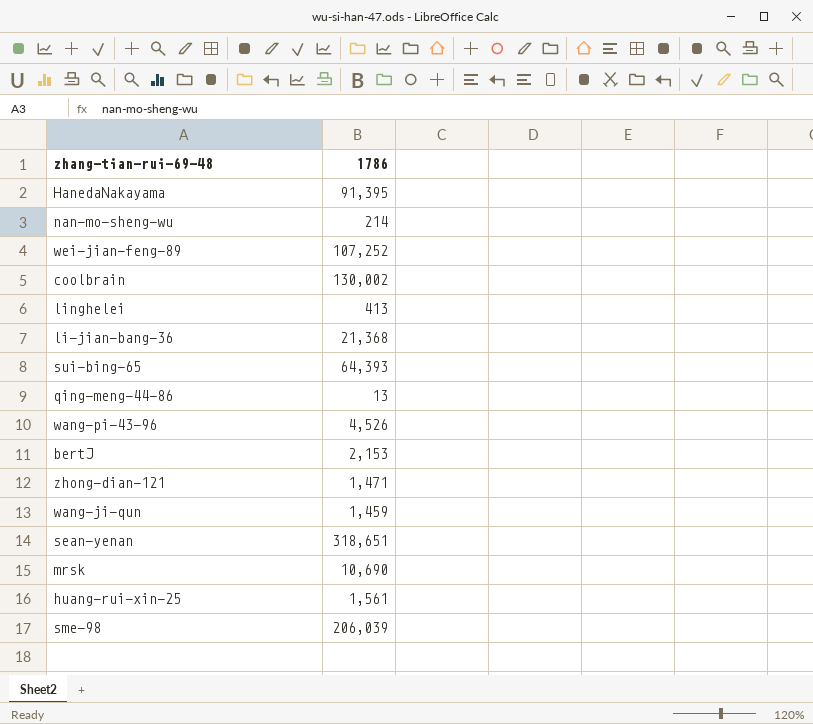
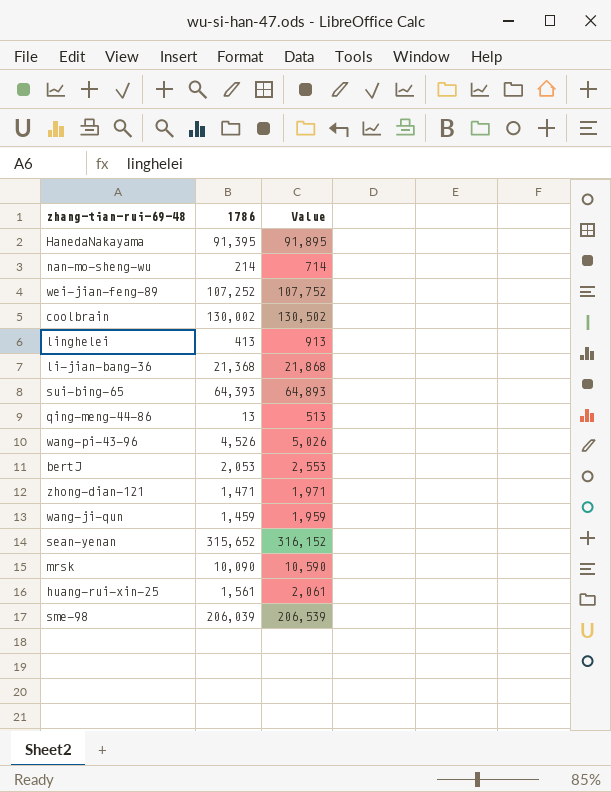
column Value | formula: none -> [1786] + 500
bertJ | 1786: 2,153 -> 2,053
sean-yenan | 1786: 318,651 -> 315,652
mrsk | 1786: 10,690 -> 10,090

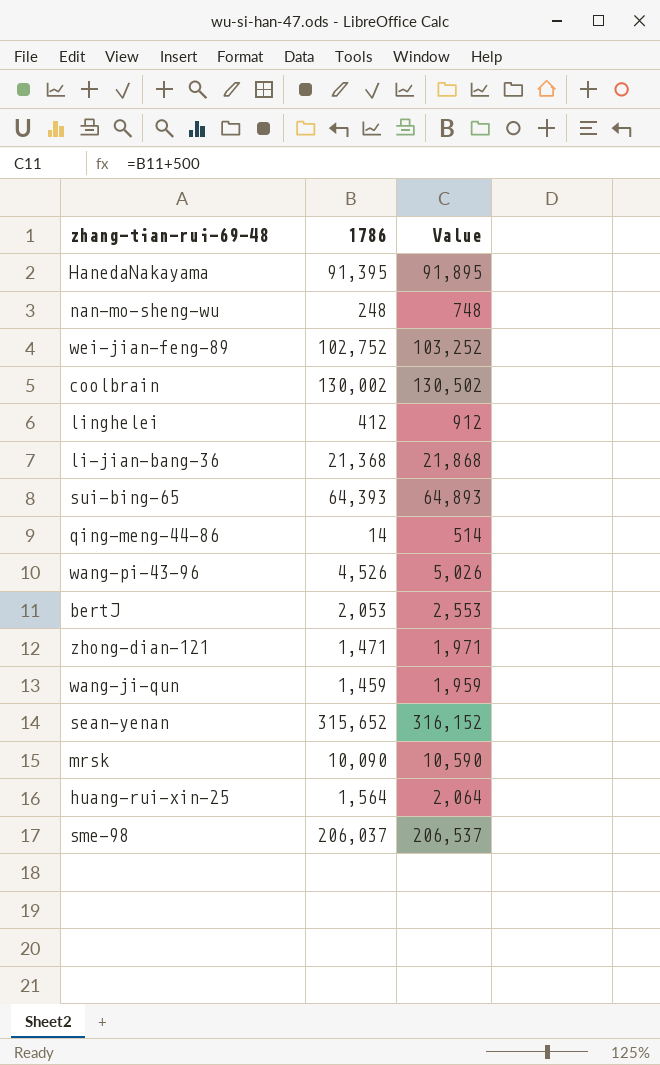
nan-mo-sheng-wu | 1786: 214 -> 248
nan-mo-sheng-wu | Value: 714 -> 748
wei-jian-feng-89 | 1786: 107,252 -> 102,752
wei-jian-feng-89 | Value: 107,752 -> 103,252
linghelei | 1786: 413 -> 412
linghelei | Value: 913 -> 912
qing-meng-44-86 | 1786: 13 -> 14
qing-meng-44-86 | Value: 513 -> 514
huang-rui-xin-25 | 1786: 1,561 -> 1,564
huang-rui-xin-25 | Value: 2,061 -> 2,064
sme-98 | 1786: 206,039 -> 206,037
sme-98 | Value: 206,539 -> 206,537

